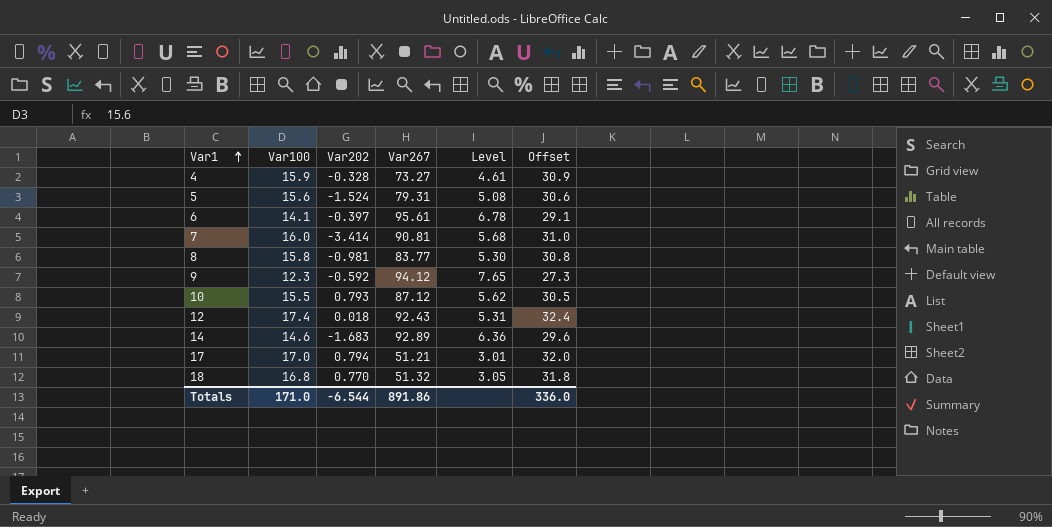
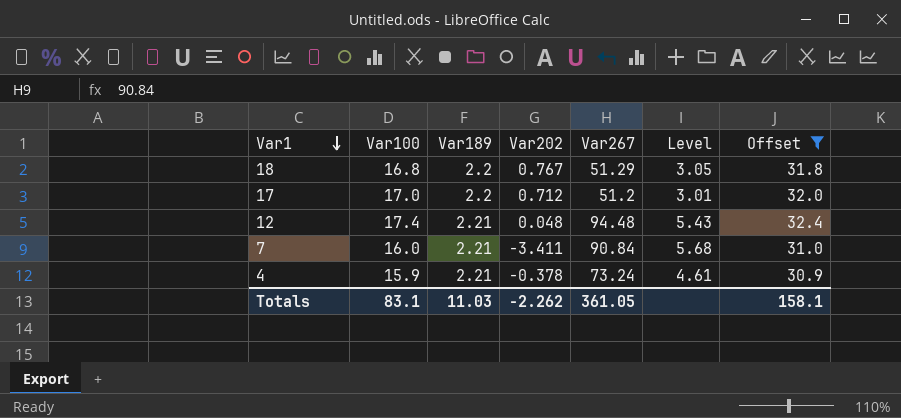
filter: none -> Offset >= 30.9
row order: Var1 ascending -> Var1 descending
column Var189 | position: none -> 3
18 | Var202: 0.770 -> 0.767
18 | Var267: 51.32 -> 51.29
17 | Var202: 0.794 -> 0.712
17 | Var267: 51.21 -> 51.2
12 | Var202: 0.018 -> 0.048
12 | Var267: 92.43 -> 94.48
12 | Level: 5.31 -> 5.43
7 | Var202: -3.414 -> -3.411
7 | Var267: 90.81 -> 90.84
4 | Var202: -0.328 -> -0.378
4 | Var267: 73.27 -> 73.24
Totals | Var100: 171.0 -> 83.1
Totals | Var202: -6.544 -> -2.262
Totals | Var267: 891.86 -> 361.05
Totals | Offset: 336.0 -> 158.1

